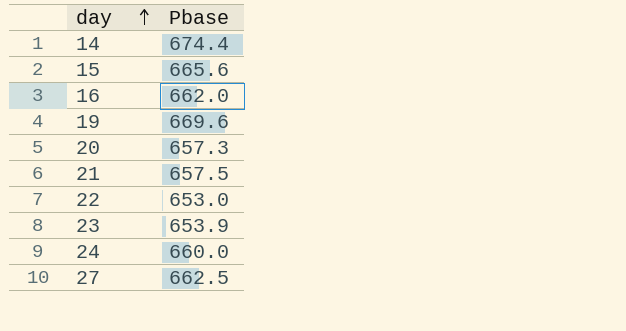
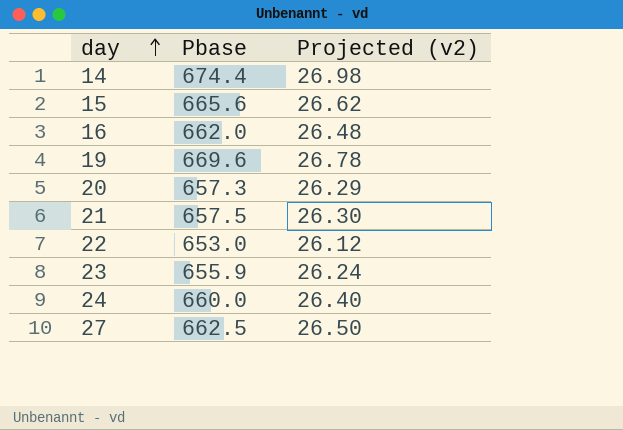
column Projected (v2) | formula: none -> [Pbase] * 0.04
23 | Pbase: 653.9 -> 655.9

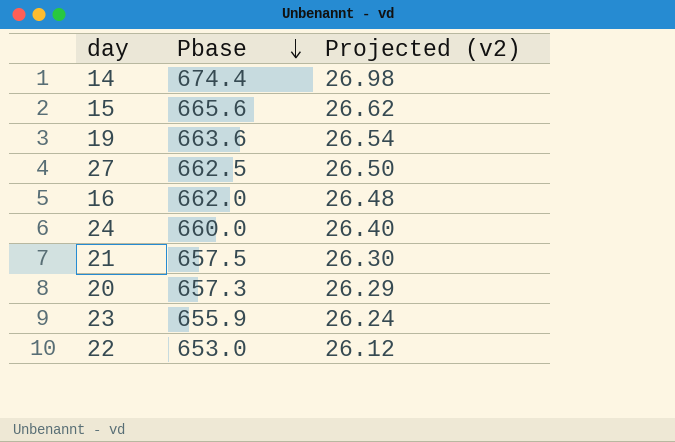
row order: day ascending -> Pbase descending
19 | Pbase: 669.6 -> 663.6
19 | Projected (v2): 26.78 -> 26.54

